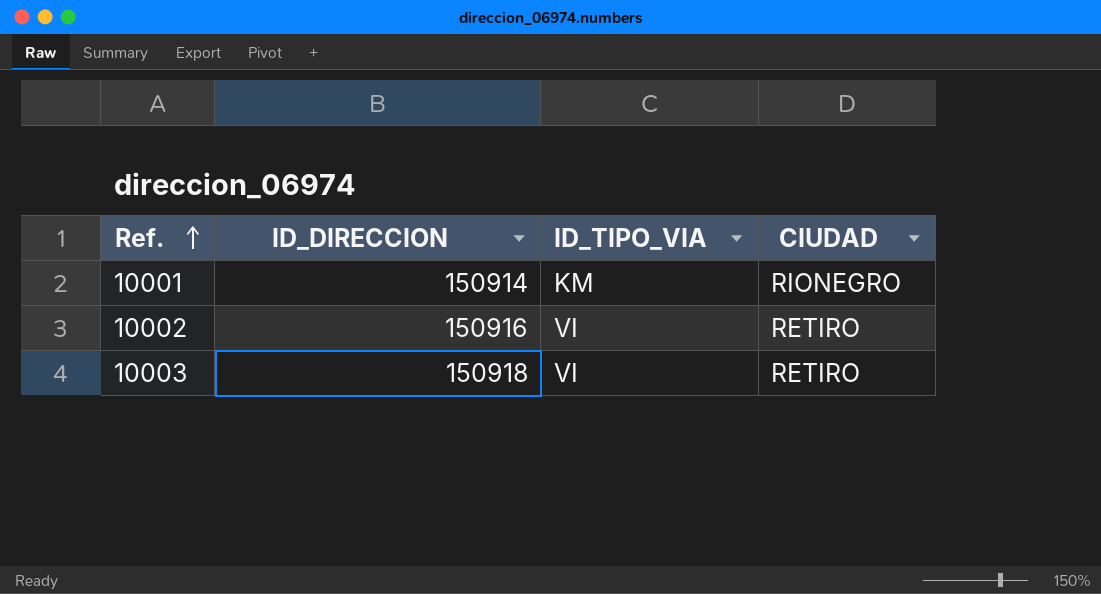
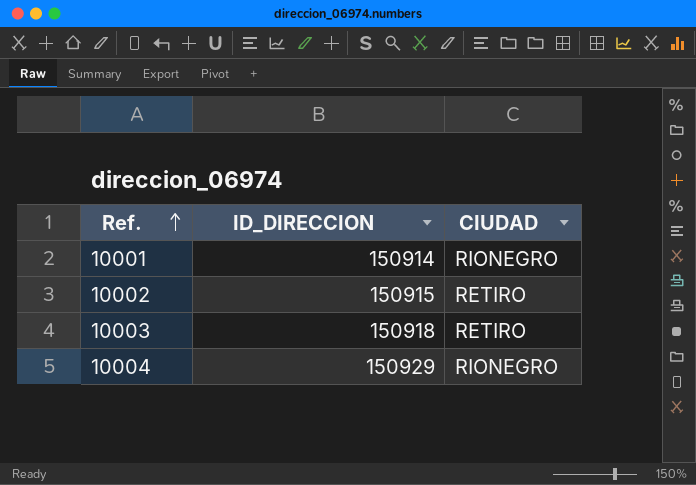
column ID_TIPO_VIA | position: 3 -> none
10002 | ID_DIRECCION: 150916 -> 150915
row 10004: none -> 150929 | RIONEGRO

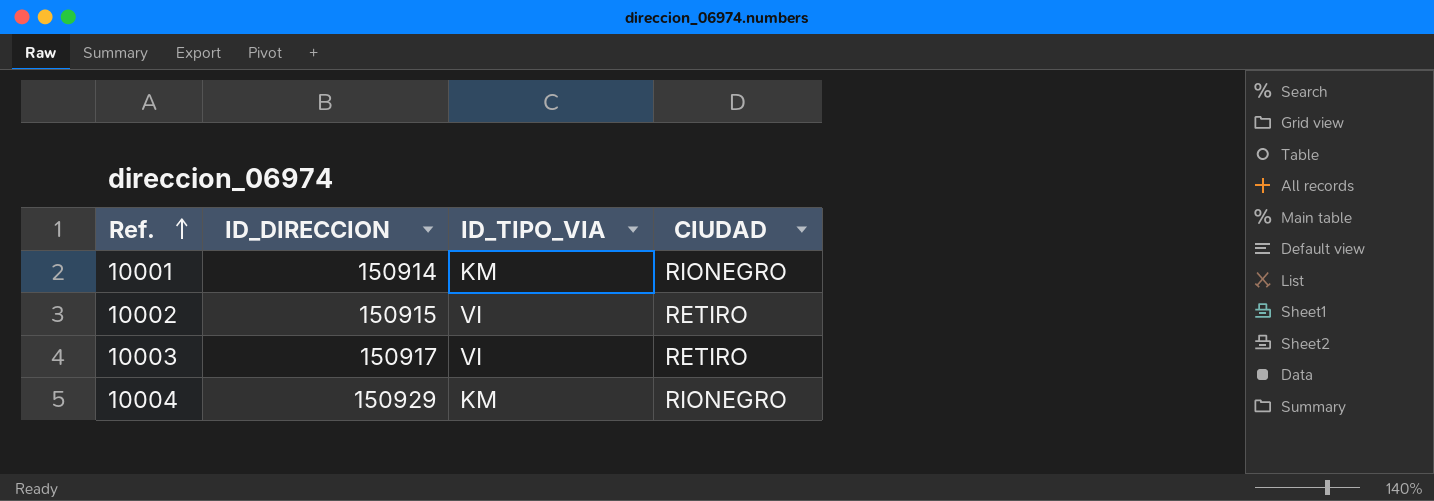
column ID_TIPO_VIA | position: none -> 3
10003 | ID_DIRECCION: 150918 -> 150917

